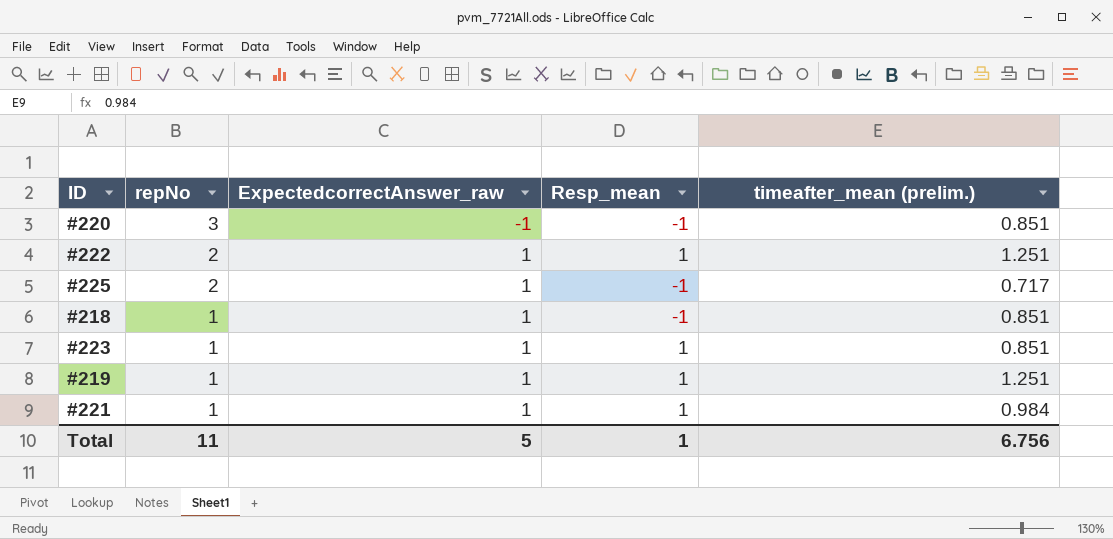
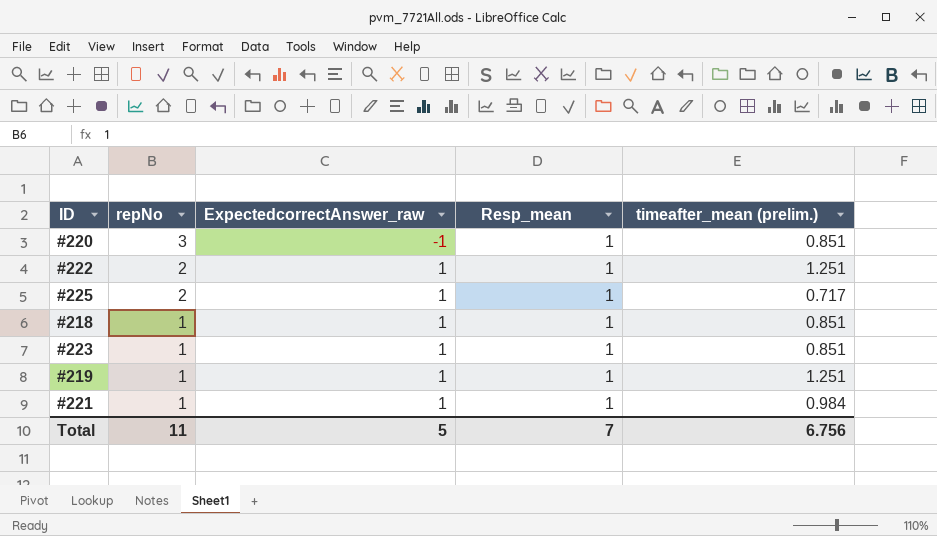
#220 | Resp_mean: -1 -> 1
#225 | Resp_mean: -1 -> 1
#218 | Resp_mean: -1 -> 1
Total | Resp_mean: 1 -> 7

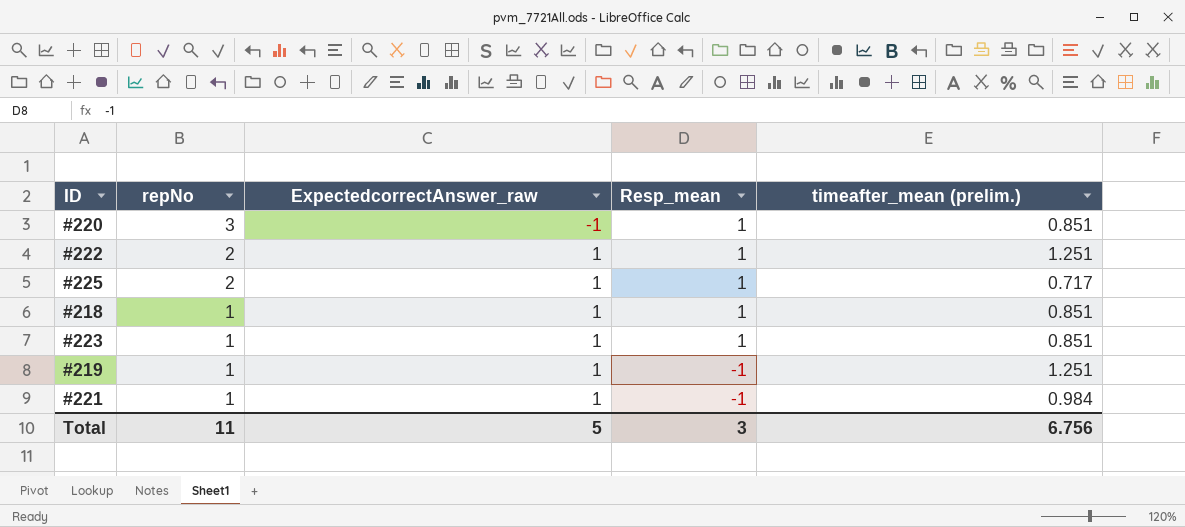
#219 | Resp_mean: 1 -> -1
#221 | Resp_mean: 1 -> -1
Total | Resp_mean: 7 -> 3

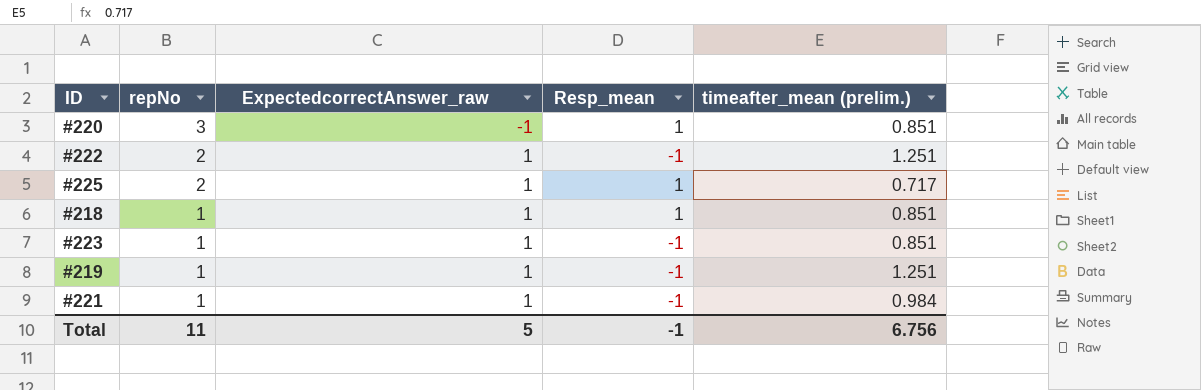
#222 | Resp_mean: 1 -> -1
#223 | Resp_mean: 1 -> -1
Total | Resp_mean: 3 -> -1

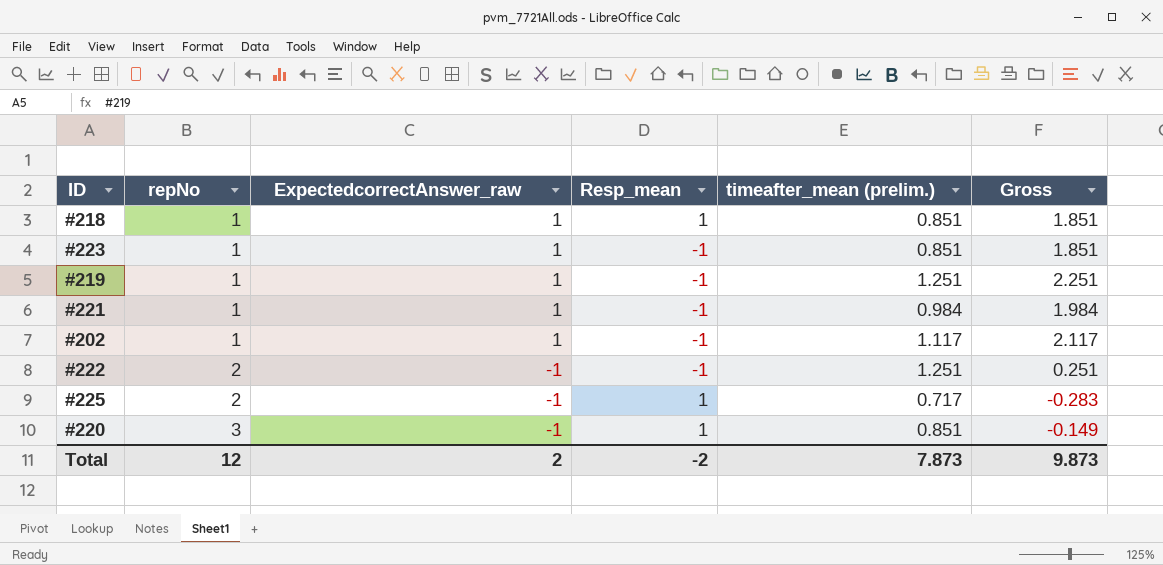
row order: repNo descending -> repNo ascending
column Gross | formula: none -> [ExpectedcorrectAnswer_raw] + [timeafter_mean (prelim.)]
row #202: none -> 1 | 1 | -1 | 1.117 | 2.117
#222 | ExpectedcorrectAnswer_raw: 1 -> -1
#225 | ExpectedcorrectAnswer_raw: 1 -> -1
Total | repNo: 11 -> 12
Total | ExpectedcorrectAnswer_raw: 5 -> 2
Total | Resp_mean: -1 -> -2
Total | timeafter_mean (prelim.): 6.756 -> 7.873

